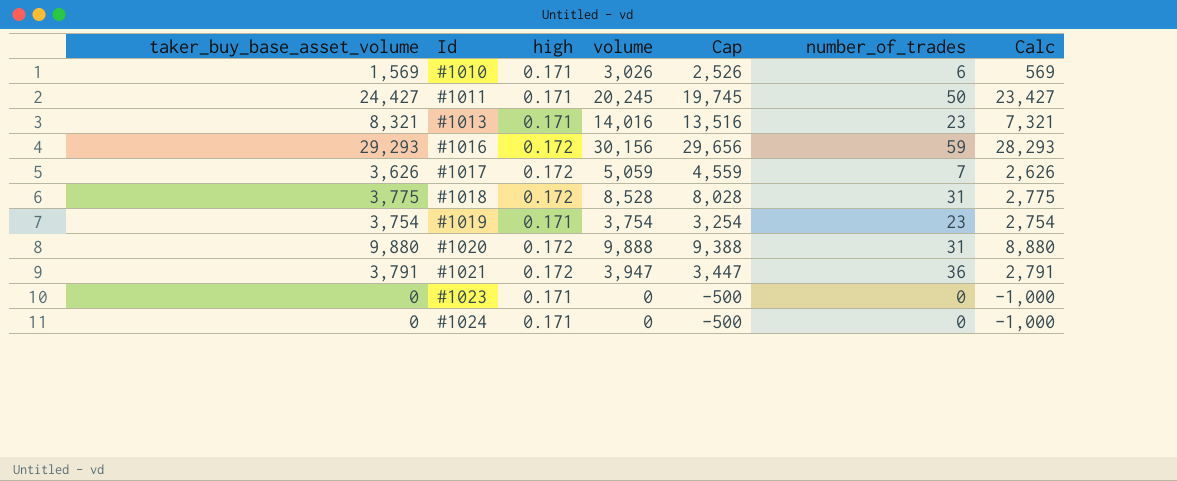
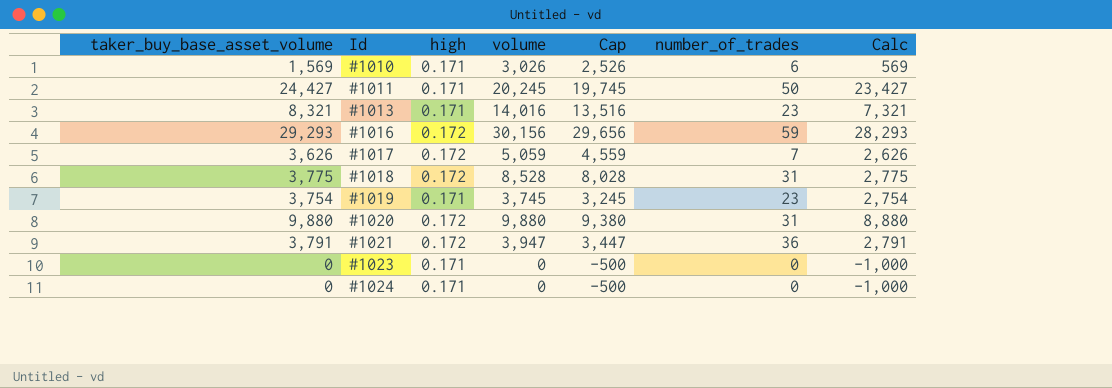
#1019 | volume: 3,754 -> 3,745
#1019 | Cap: 3,254 -> 3,245
#1020 | volume: 9,888 -> 9,880
#1020 | Cap: 9,388 -> 9,380

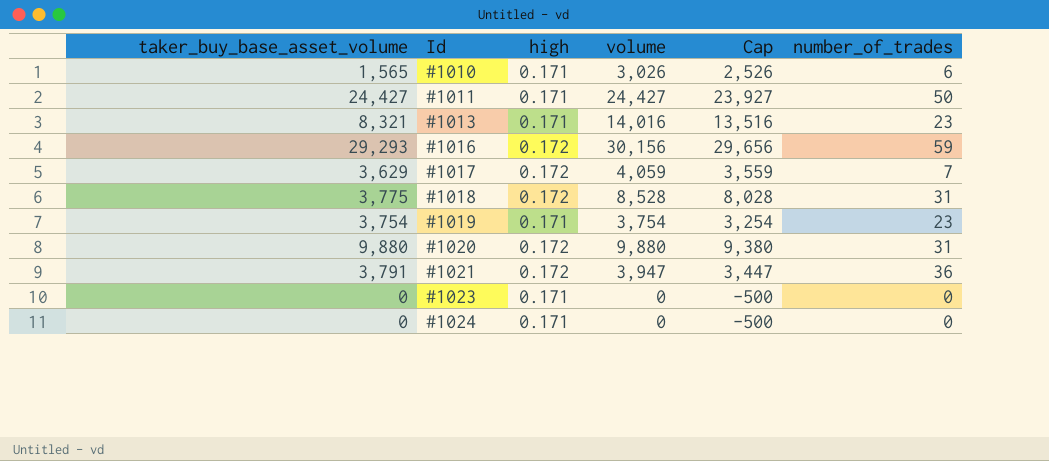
column Calc | formula: [taker_buy_base_asset_volume] - 1000 -> none
#1010 | taker_buy_base_asset_volume: 1,569 -> 1,565
#1011 | volume: 20,245 -> 24,427
#1011 | Cap: 19,745 -> 23,927
#1017 | taker_buy_base_asset_volume: 3,626 -> 3,629
#1017 | volume: 5,059 -> 4,059
#1017 | Cap: 4,559 -> 3,559
#1019 | volume: 3,745 -> 3,754
#1019 | Cap: 3,245 -> 3,254

